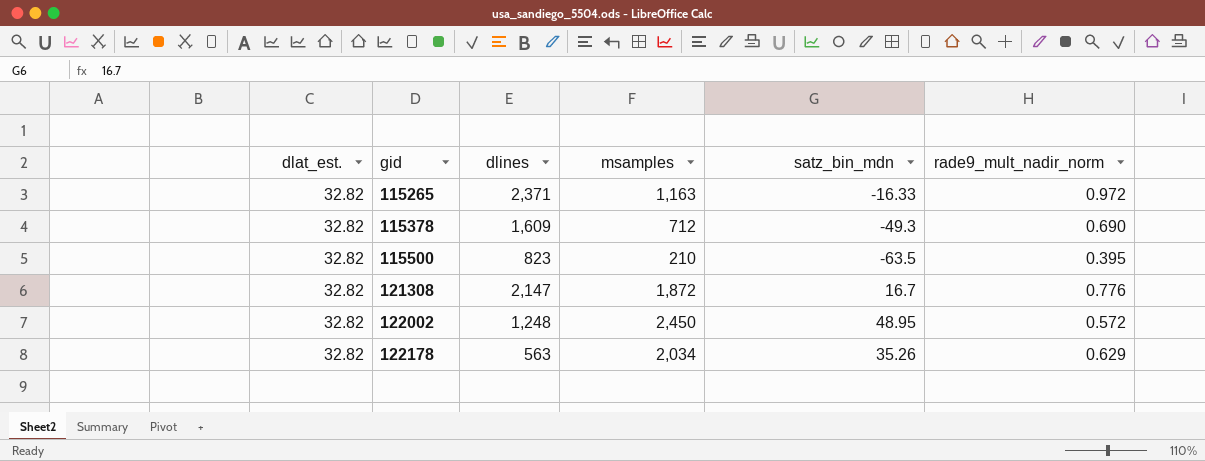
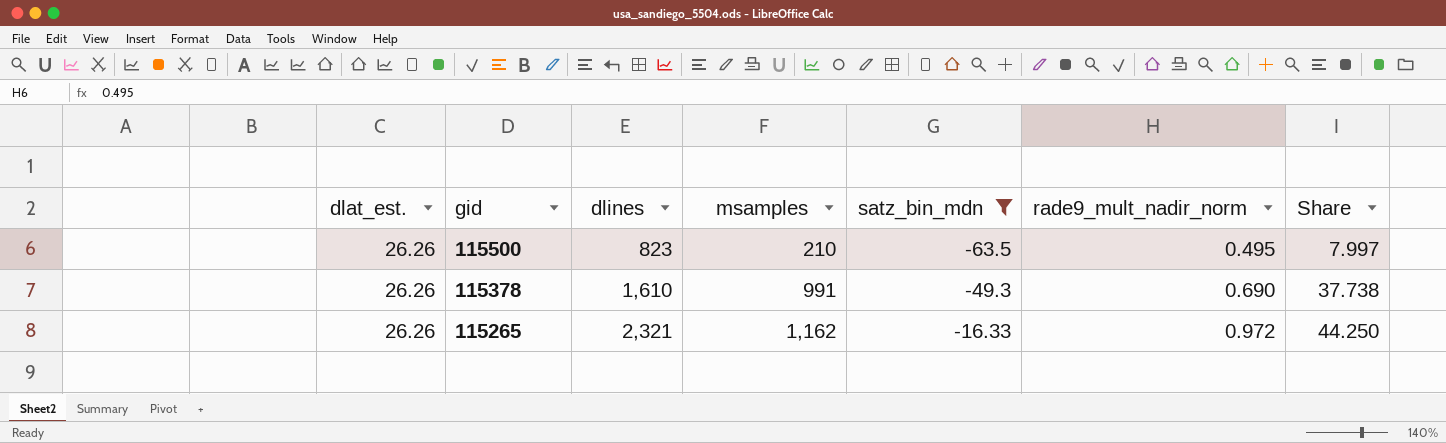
filter: none -> satz_bin_mdn <= -16.33
row order: gid ascending -> gid descending
column Share | formula: none -> [msamples] / [dlat_est.]
115500 | dlat_est.: 32.82 -> 26.26
115500 | rade9_mult_nadir_norm: 0.395 -> 0.495
115378 | dlat_est.: 32.82 -> 26.26
115378 | dlines: 1,609 -> 1,610
115378 | msamples: 712 -> 991
115265 | dlat_est.: 32.82 -> 26.26
115265 | dlines: 2,371 -> 2,321
115265 | msamples: 1,163 -> 1,162

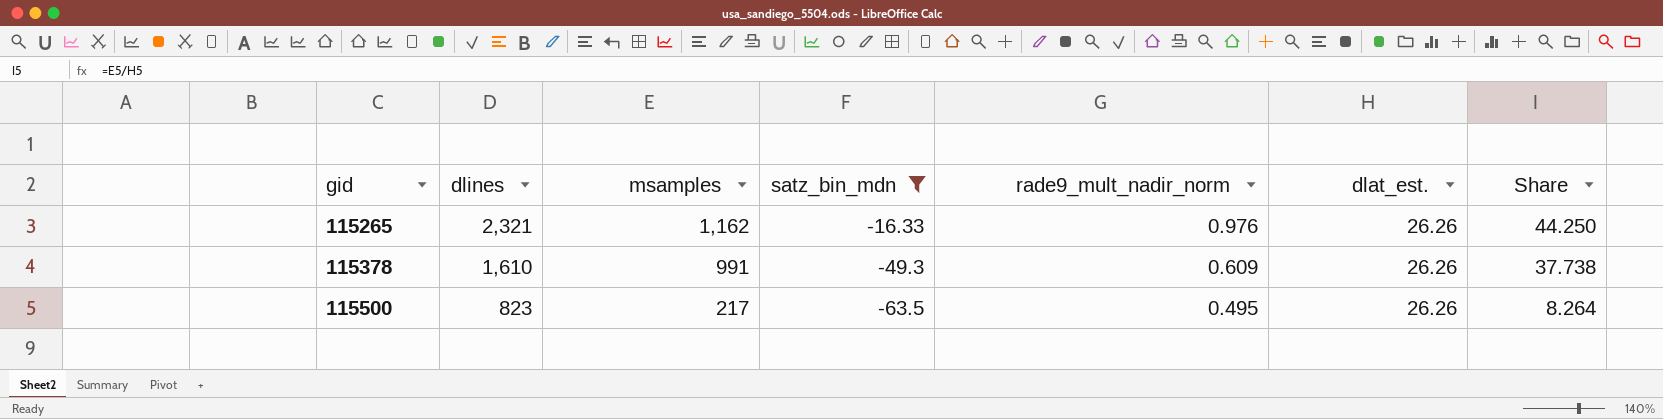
row order: gid descending -> gid ascending
column dlat_est. | position: 1 -> 6
115265 | rade9_mult_nadir_norm: 0.972 -> 0.976
115378 | rade9_mult_nadir_norm: 0.690 -> 0.609
115500 | msamples: 210 -> 217
115500 | Share: 7.997 -> 8.264

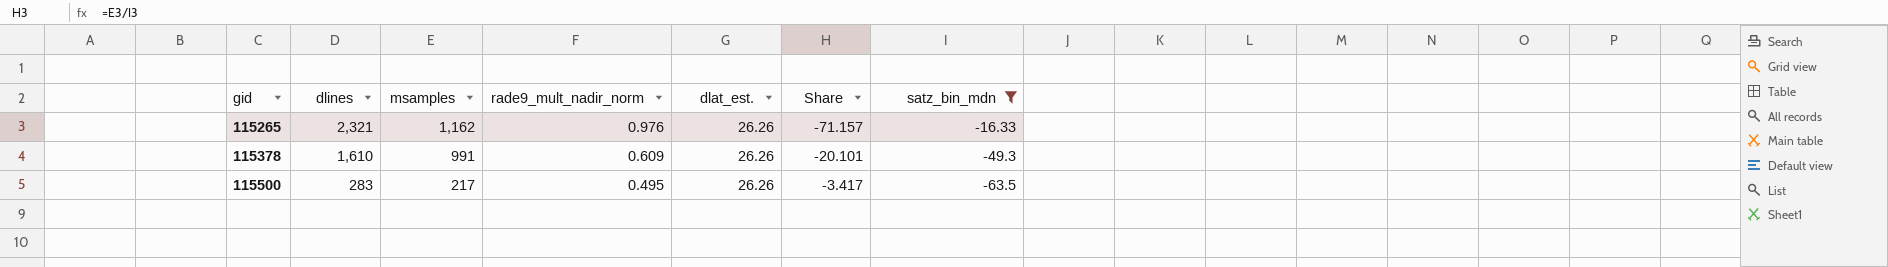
column Share | formula: [msamples] / [dlat_est.] -> [msamples] / [satz_bin_mdn]
column satz_bin_mdn | position: 4 -> 7
115500 | dlines: 823 -> 283

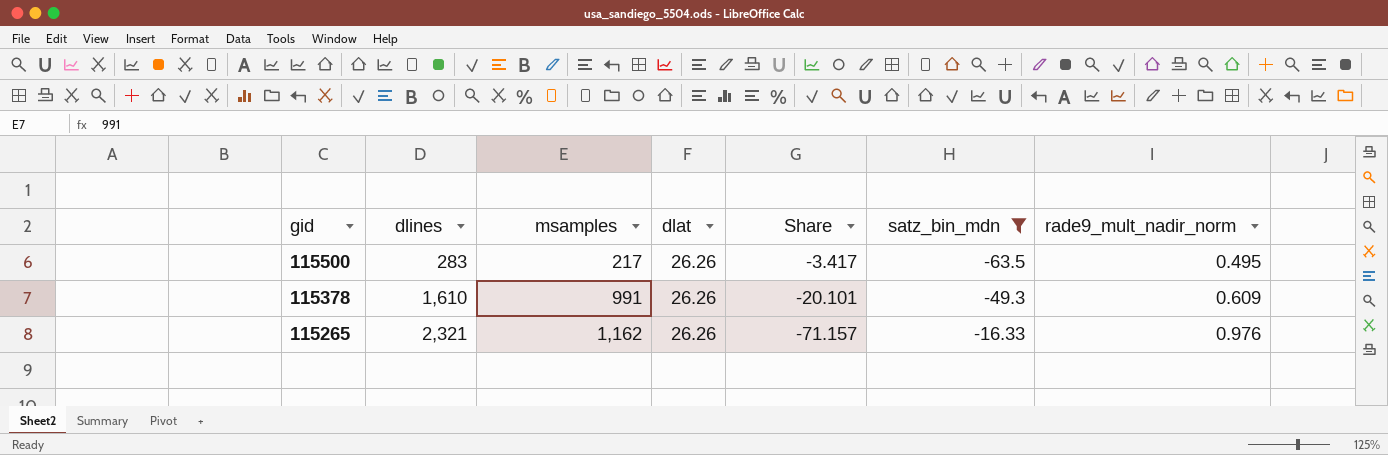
row order: gid ascending -> gid descending
column name: dlat_est. -> dlat
column rade9_mult_nadir_norm | position: 4 -> 7

